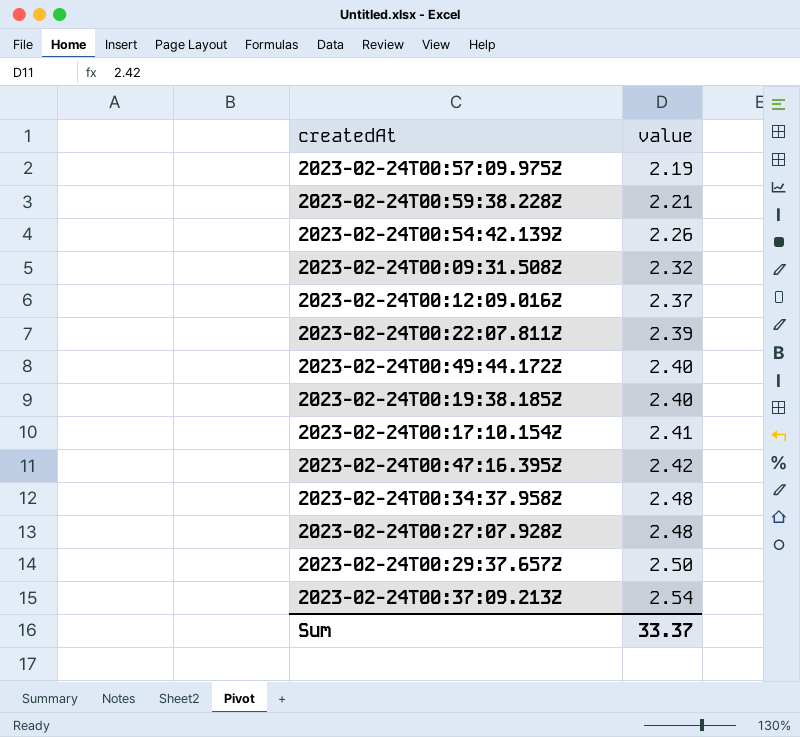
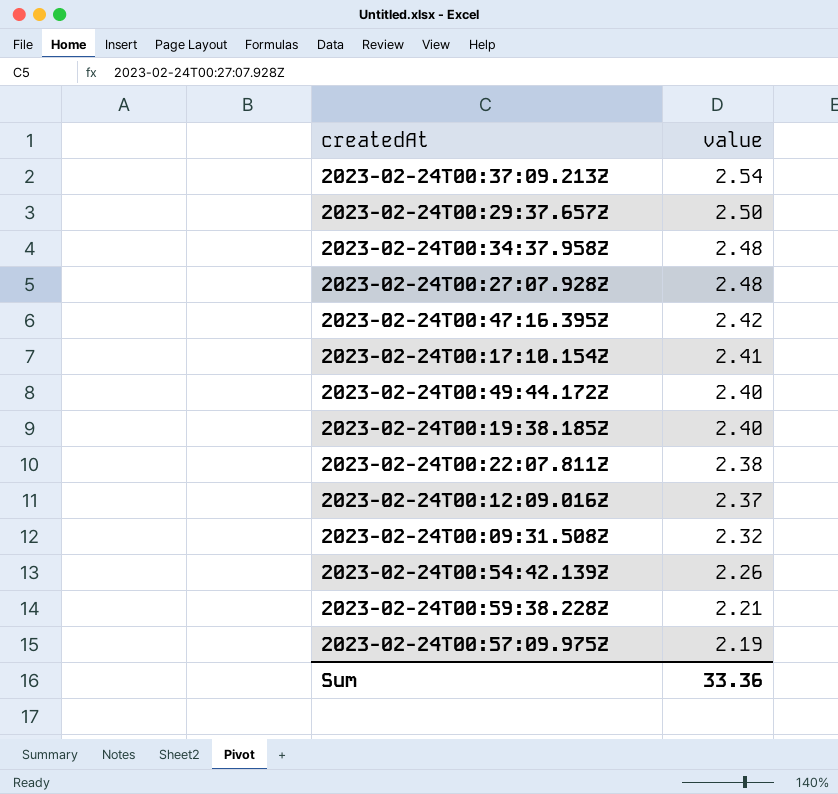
row order: value ascending -> value descending
2023-02-24T00:22:07.811Z | value: 2.39 -> 2.38
Sum | value: 33.37 -> 33.36

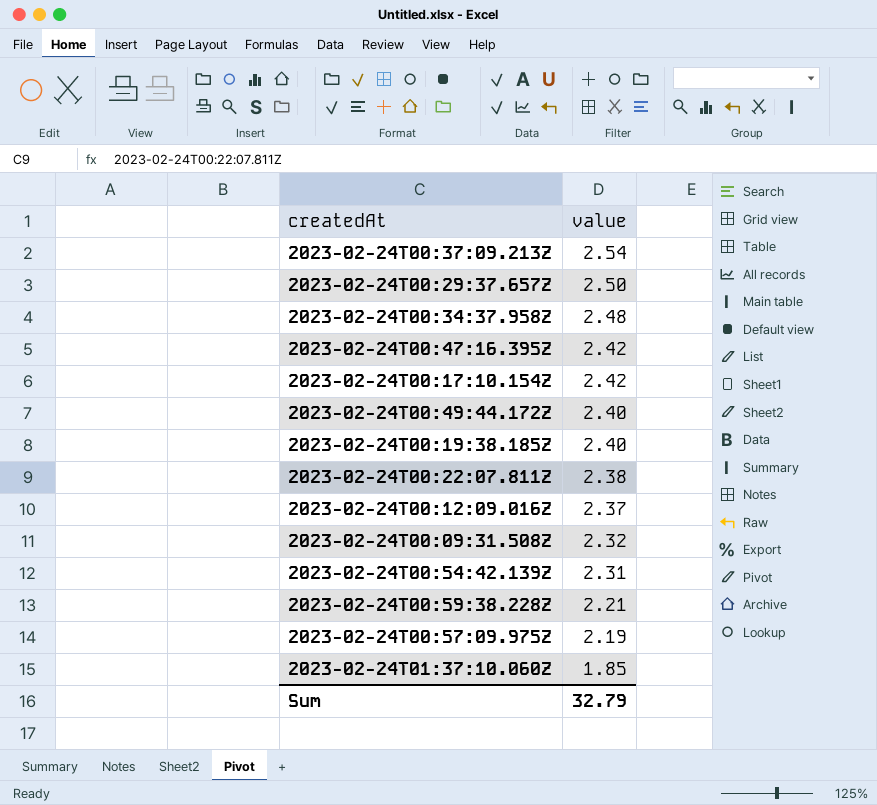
row 2023-02-24T00:27:07.928Z: 2.48 -> none
2023-02-24T00:17:10.154Z | value: 2.41 -> 2.42
2023-02-24T00:54:42.139Z | value: 2.26 -> 2.31
row 2023-02-24T01:37:10.060Z: none -> 1.85
Sum | value: 33.36 -> 32.79

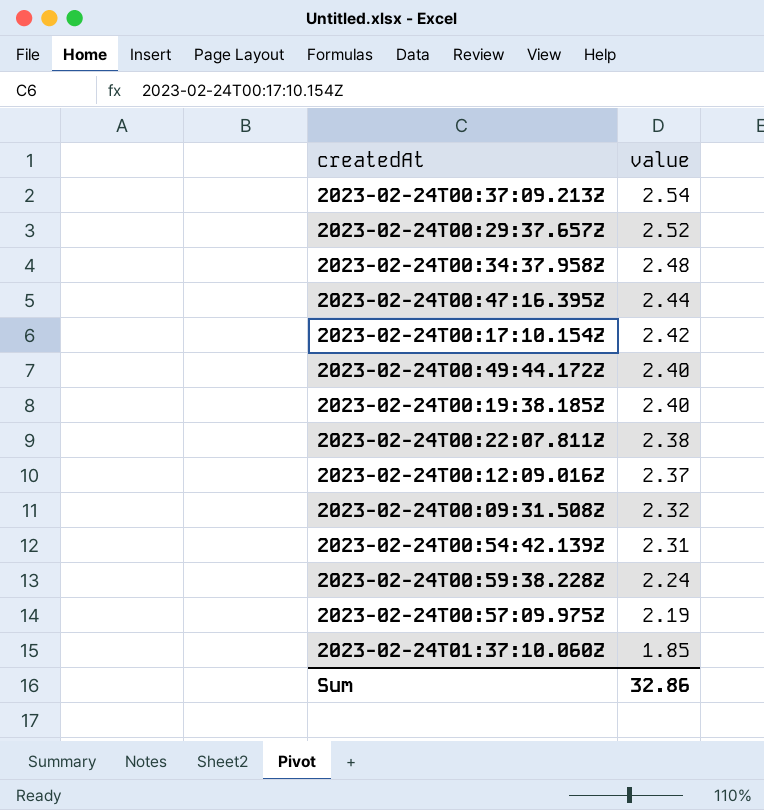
2023-02-24T00:29:37.657Z | value: 2.50 -> 2.52
2023-02-24T00:47:16.395Z | value: 2.42 -> 2.44
2023-02-24T00:59:38.228Z | value: 2.21 -> 2.24
Sum | value: 32.79 -> 32.86

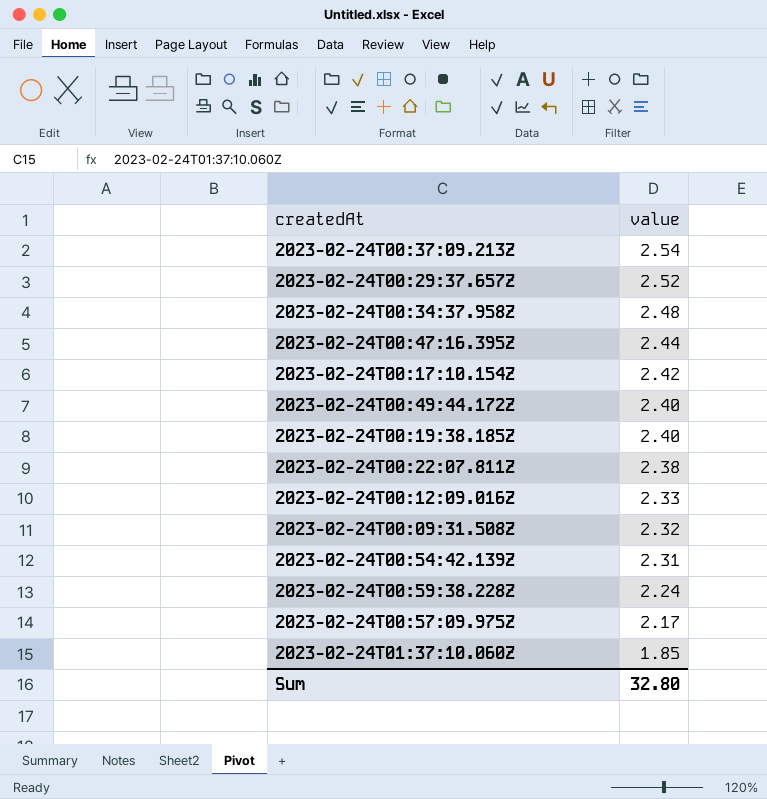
2023-02-24T00:12:09.016Z | value: 2.37 -> 2.33
2023-02-24T00:57:09.975Z | value: 2.19 -> 2.17
Sum | value: 32.86 -> 32.80

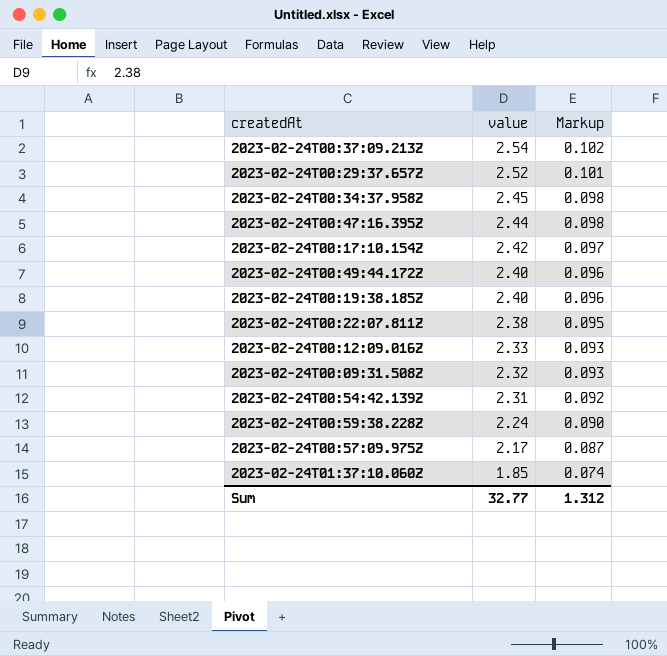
column Markup | formula: none -> [value] * 0.04
2023-02-24T00:34:37.958Z | value: 2.48 -> 2.45
Sum | value: 32.80 -> 32.77

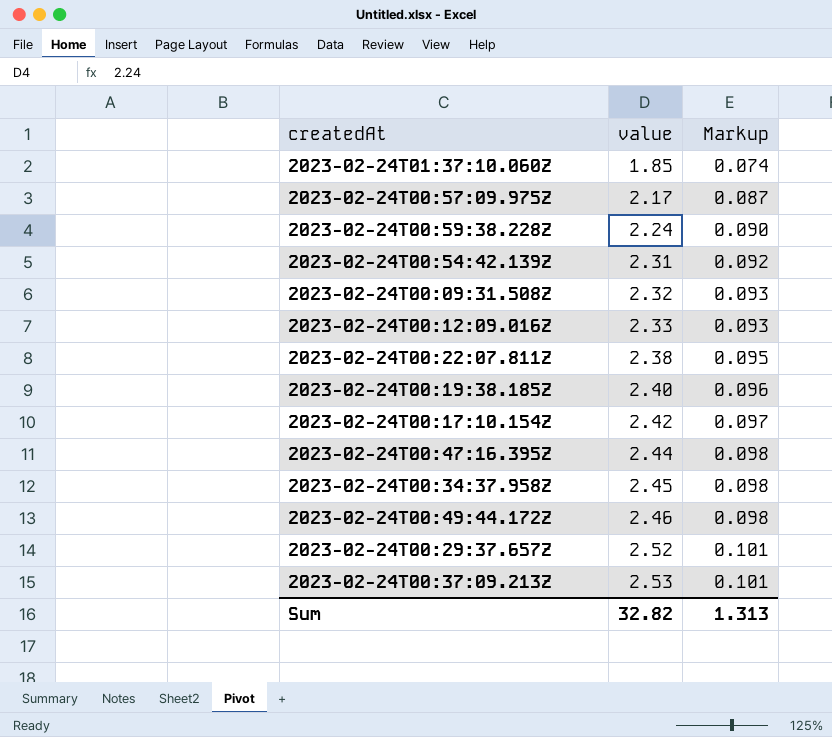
row order: value descending -> value ascending
2023-02-24T00:49:44.172Z | value: 2.40 -> 2.46
2023-02-24T00:49:44.172Z | Markup: 0.096 -> 0.098
2023-02-24T00:37:09.213Z | value: 2.54 -> 2.53
2023-02-24T00:37:09.213Z | Markup: 0.102 -> 0.101
Sum | value: 32.77 -> 32.82
Sum | Markup: 1.312 -> 1.313

